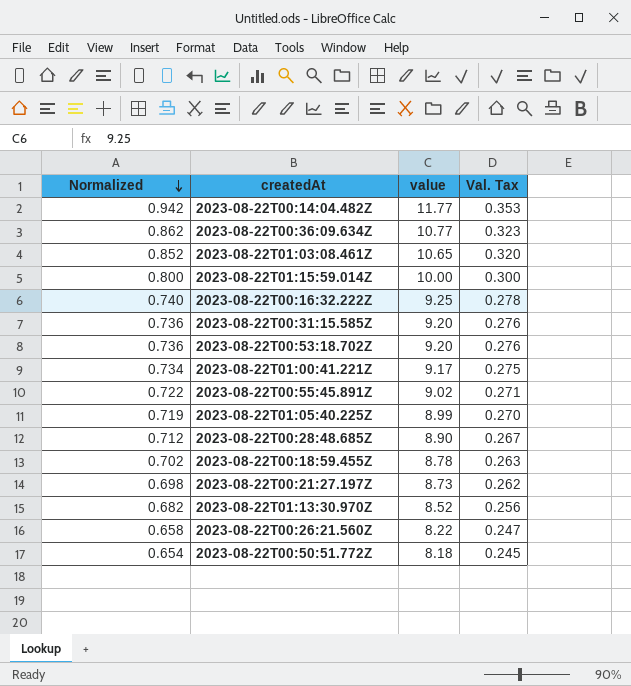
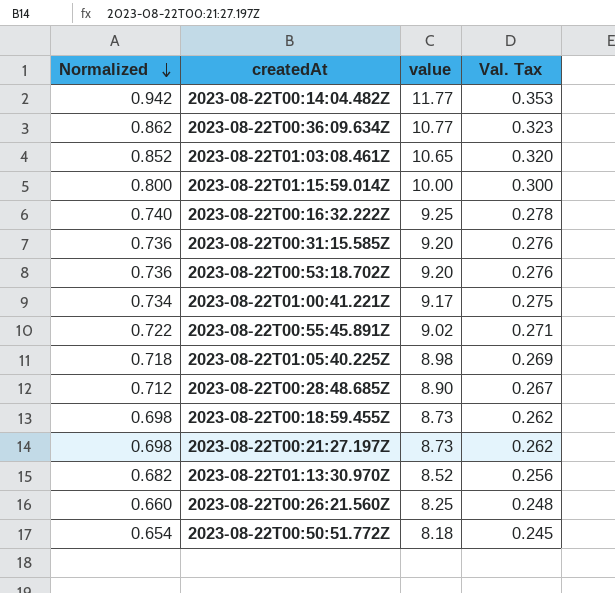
2023-08-22T01:05:40.225Z | Normalized: 0.719 -> 0.718
2023-08-22T01:05:40.225Z | value: 8.99 -> 8.98
2023-08-22T01:05:40.225Z | Val. Tax: 0.270 -> 0.269
2023-08-22T00:18:59.455Z | Normalized: 0.702 -> 0.698
2023-08-22T00:18:59.455Z | value: 8.78 -> 8.73
2023-08-22T00:18:59.455Z | Val. Tax: 0.263 -> 0.262
2023-08-22T00:26:21.560Z | Normalized: 0.658 -> 0.660
2023-08-22T00:26:21.560Z | value: 8.22 -> 8.25
2023-08-22T00:26:21.560Z | Val. Tax: 0.247 -> 0.248

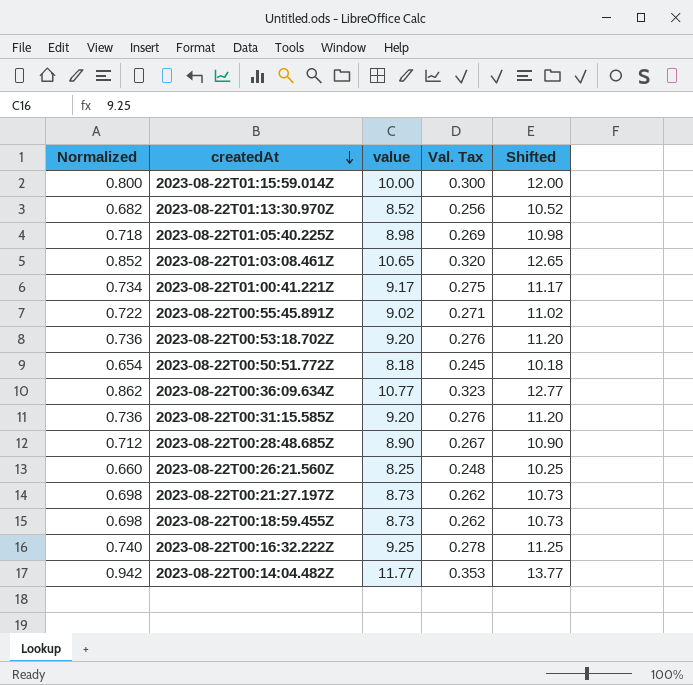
row order: Normalized descending -> createdAt descending
column Shifted | formula: none -> [value] + 2

